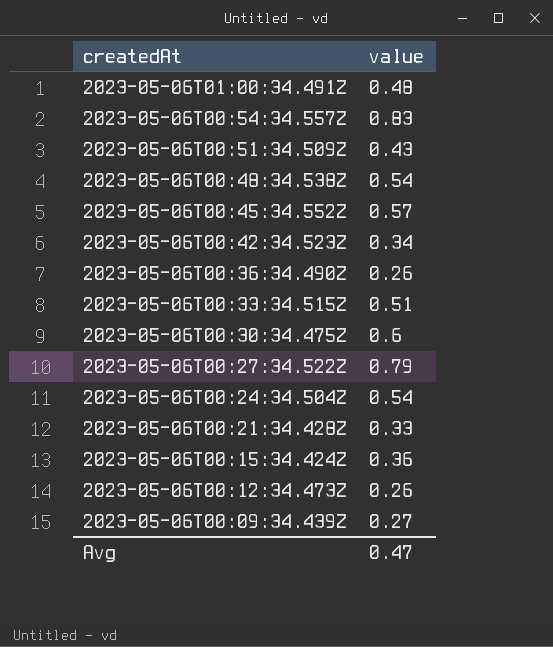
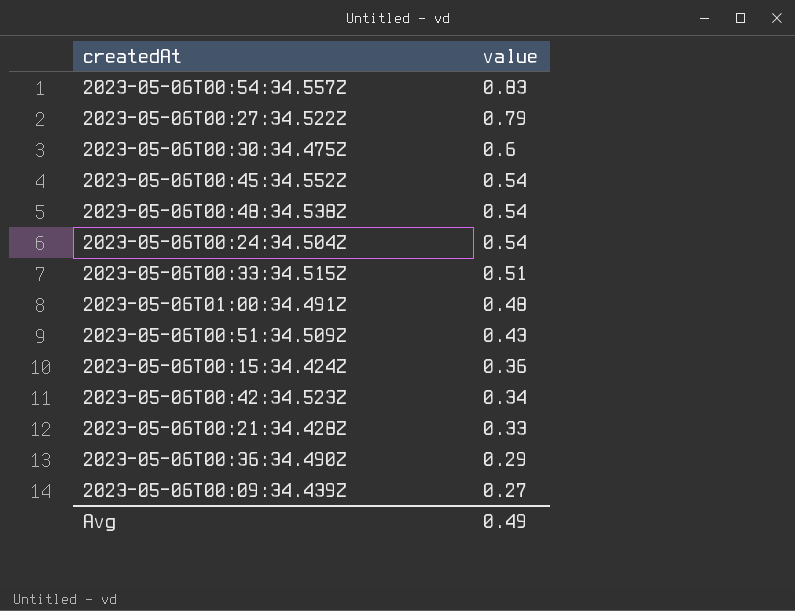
row order: createdAt descending -> value descending
row 2023-05-06T00:12:34.473Z: 0.26 -> none
2023-05-06T00:45:34.552Z | value: 0.57 -> 0.54
2023-05-06T00:36:34.490Z | value: 0.26 -> 0.29
Avg | value: 0.47 -> 0.49

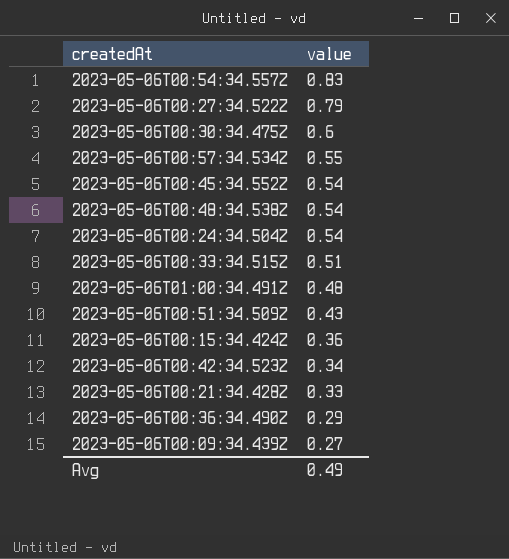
row 2023-05-06T00:57:34.534Z: none -> 0.55

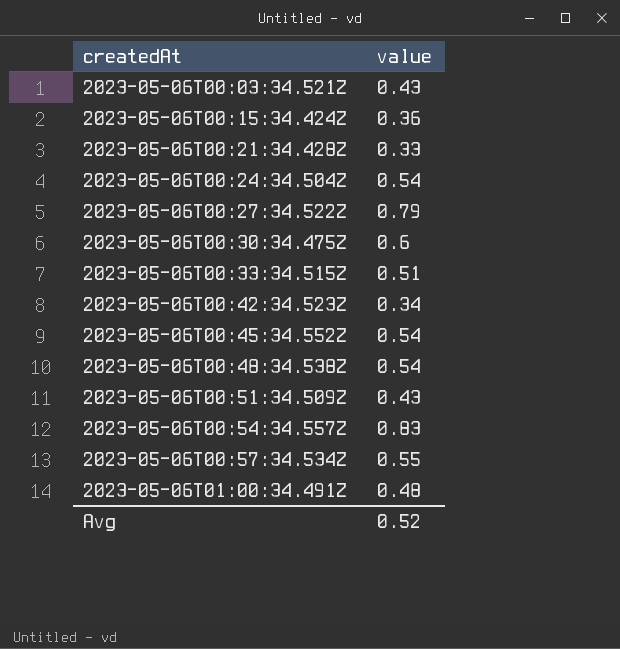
row order: value descending -> createdAt ascending
row 2023-05-06T00:36:34.490Z: 0.29 -> none
row 2023-05-06T00:09:34.439Z: 0.27 -> none
row 2023-05-06T00:03:34.521Z: none -> 0.43
Avg | value: 0.49 -> 0.52

